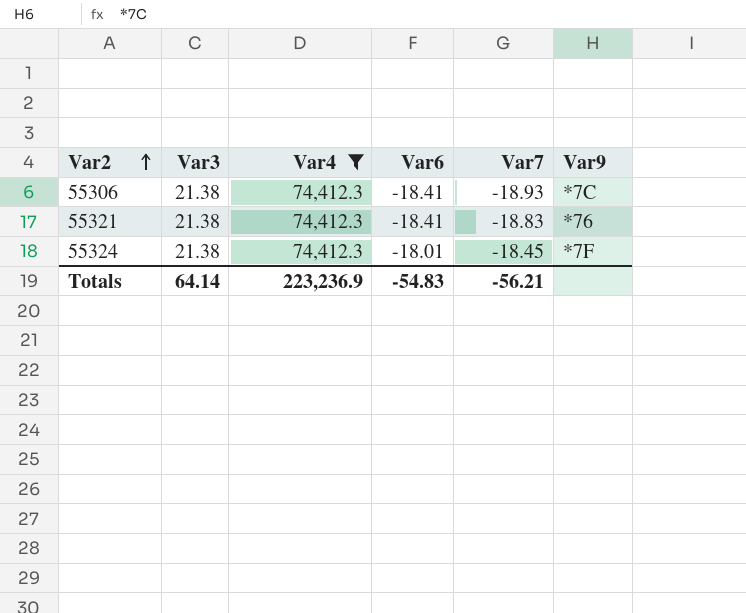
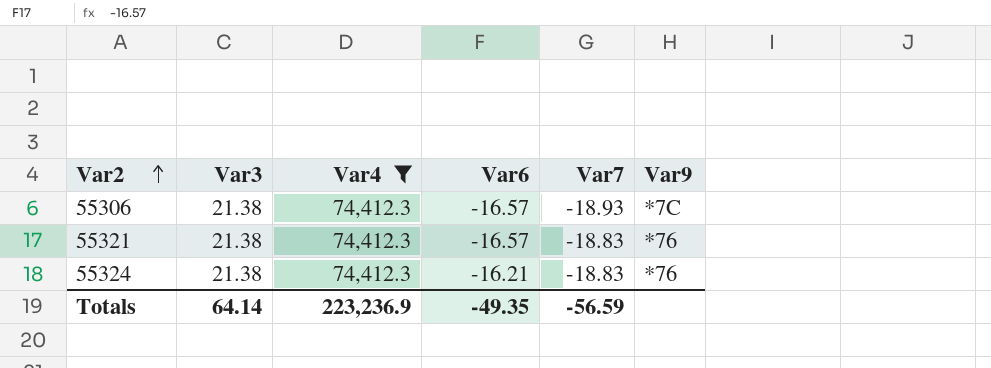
55306 | Var6: -18.41 -> -16.57
55321 | Var6: -18.41 -> -16.57
55324 | Var6: -18.01 -> -16.21
55324 | Var7: -18.45 -> -18.83
55324 | Var9: *7F -> *76
Totals | Var6: -54.83 -> -49.35
Totals | Var7: -56.21 -> -56.59

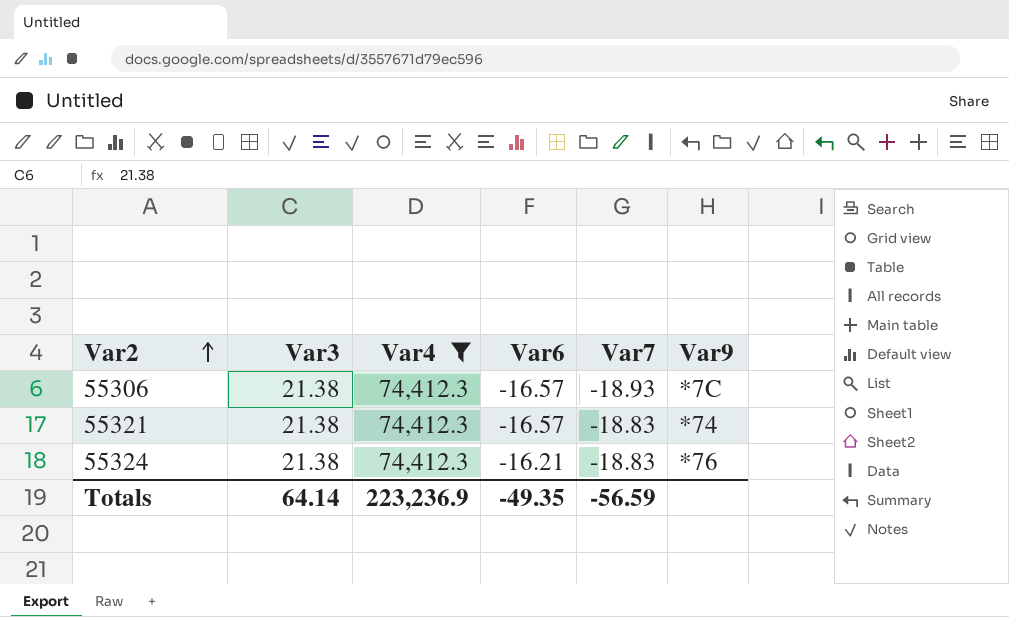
55321 | Var9: *76 -> *74

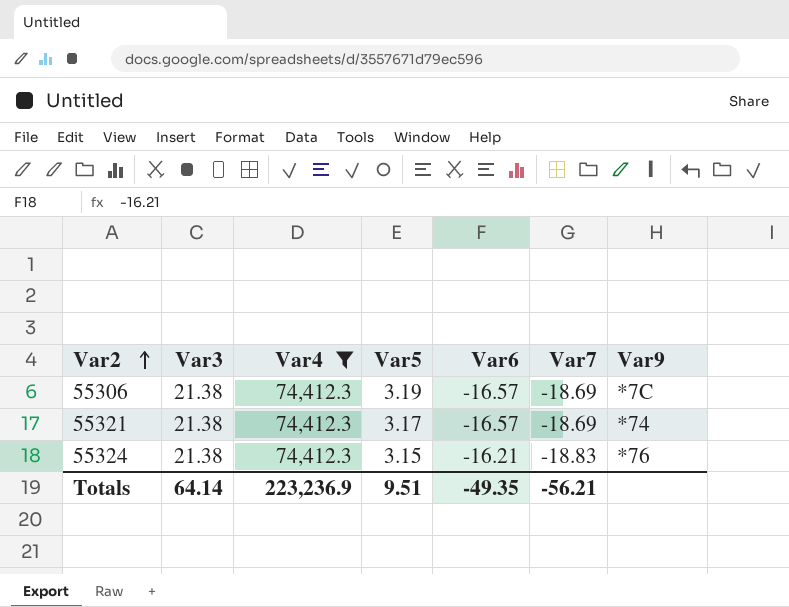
column Var5 | position: none -> 4
55306 | Var7: -18.93 -> -18.69
55321 | Var7: -18.83 -> -18.69
Totals | Var7: -56.59 -> -56.21

